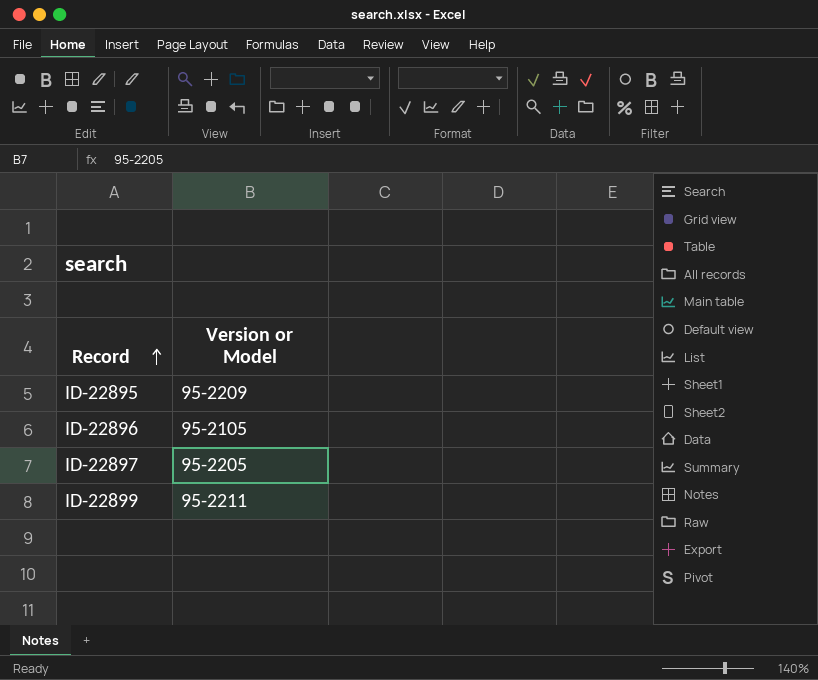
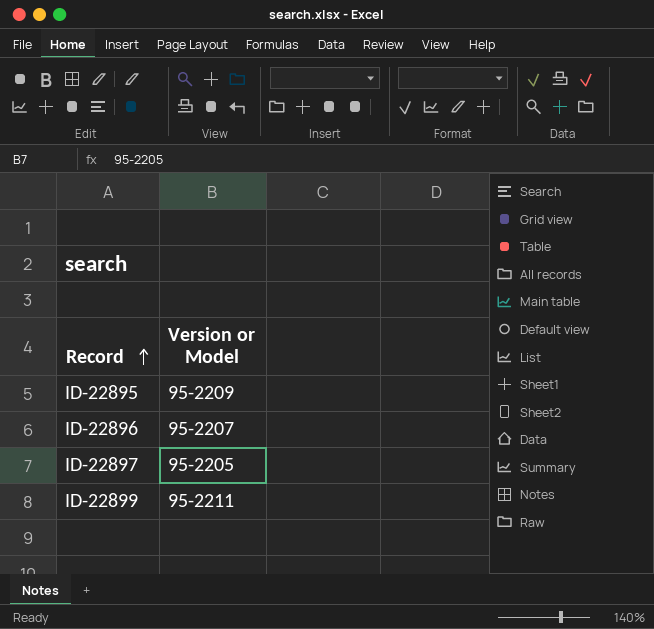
ID-22896 | Version or Model: 95-2105 -> 95-2207

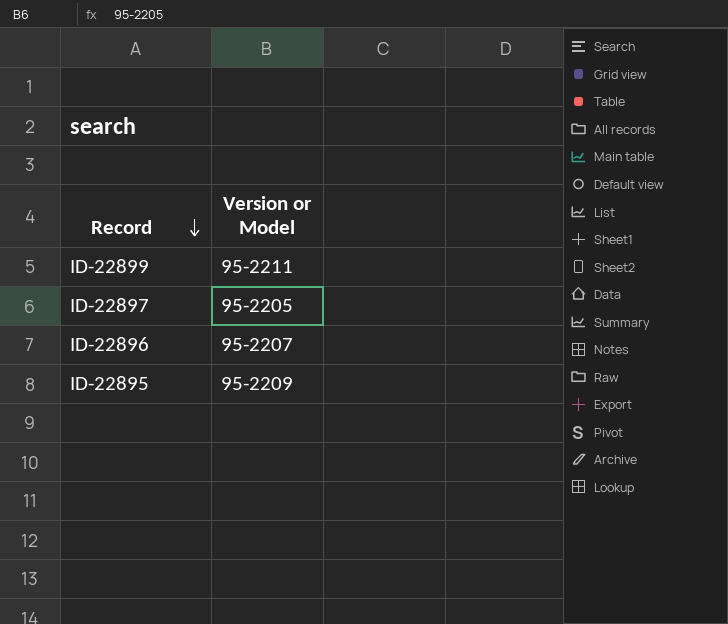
row order: Record ascending -> Record descending

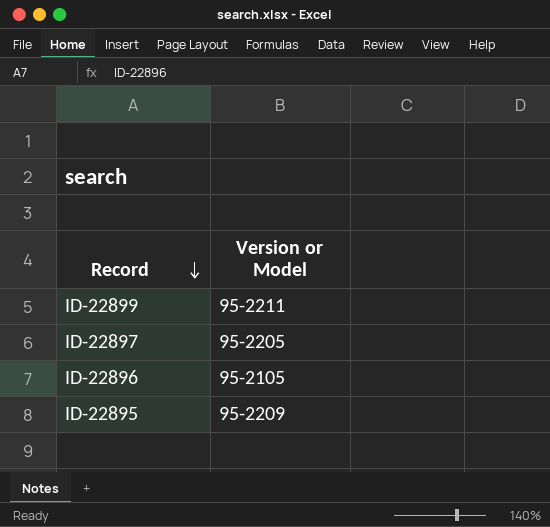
ID-22896 | Version or Model: 95-2207 -> 95-2105

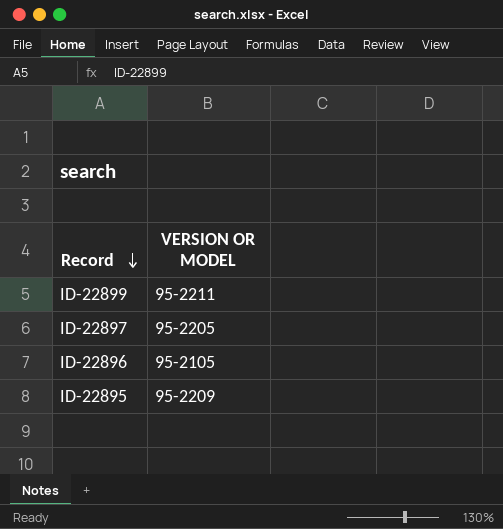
column name: Version or Model -> VERSION OR MODEL

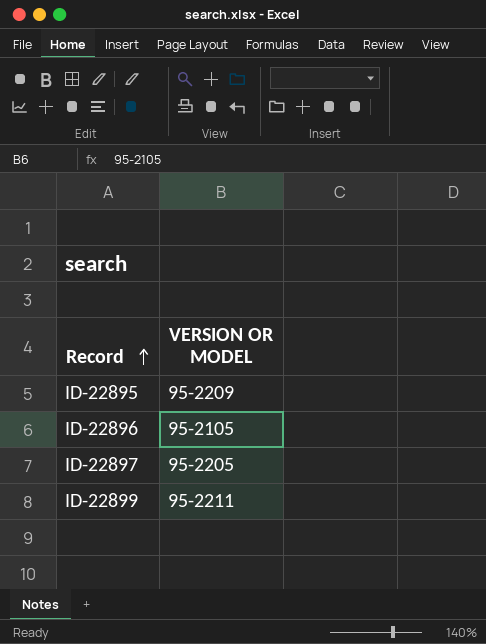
row order: Record descending -> Record ascending

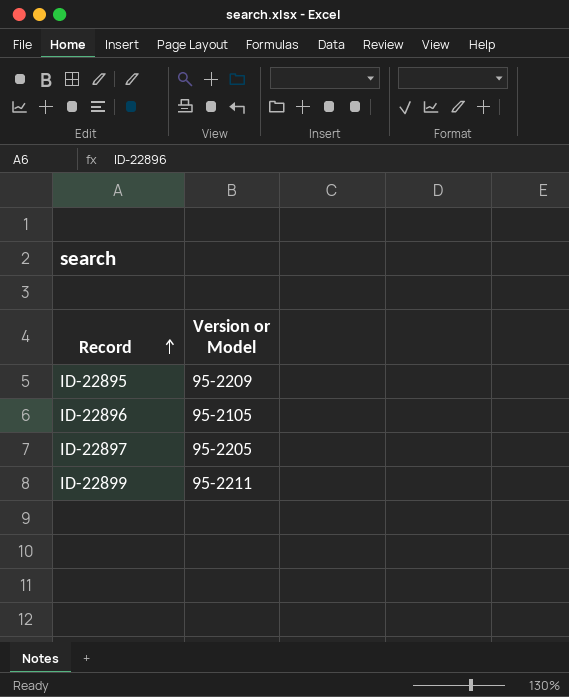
column name: VERSION OR MODEL -> Version or Model

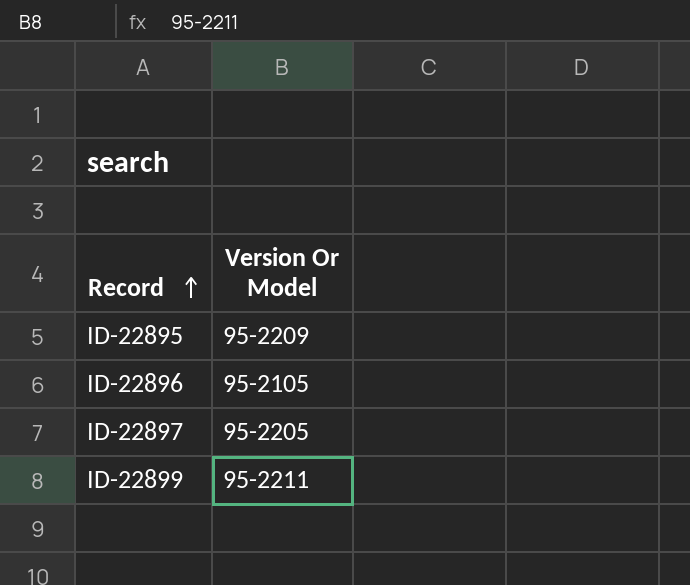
column name: Version or Model -> Version Or Model

